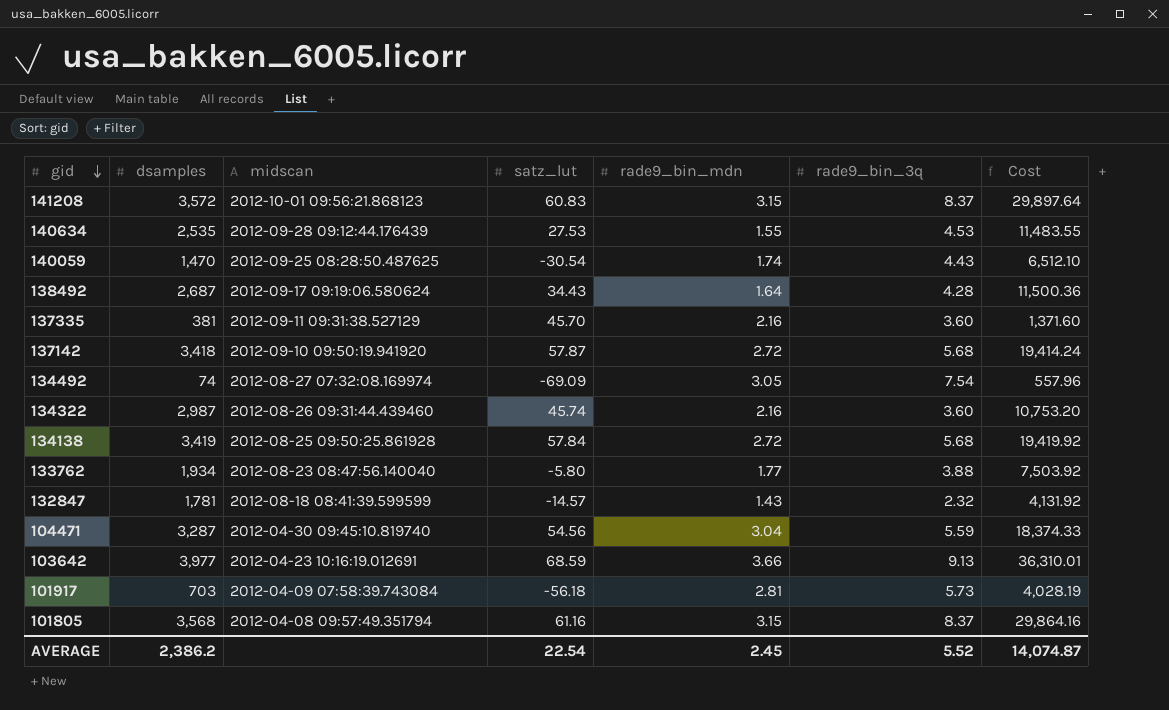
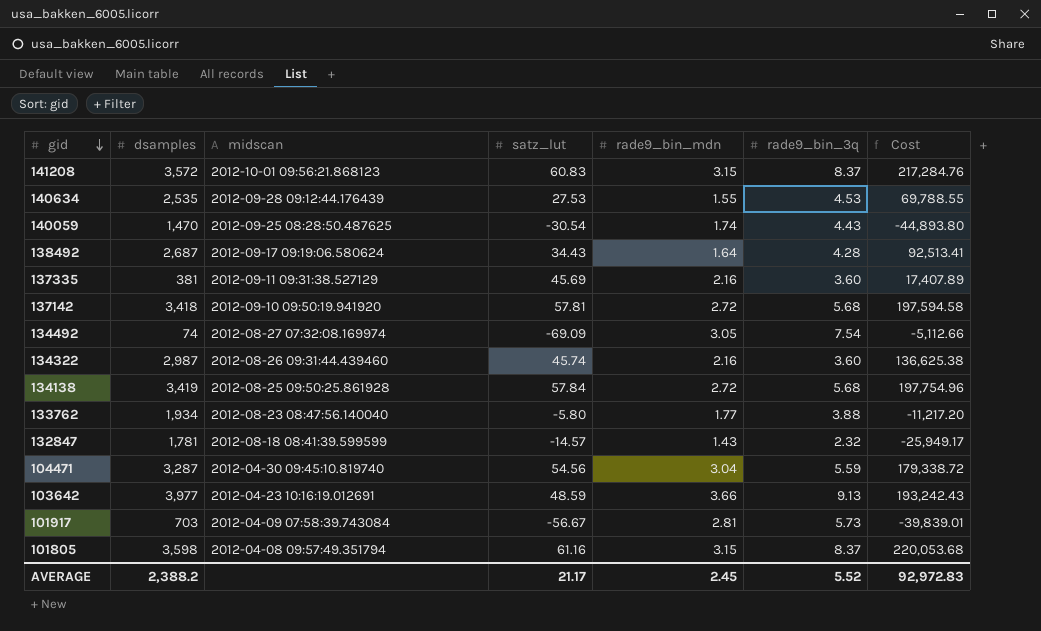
column Cost | formula: [dsamples] * [rade9_bin_3q] -> [dsamples] * [satz_lut]
137335 | satz_lut: 45.70 -> 45.69
137142 | satz_lut: 57.87 -> 57.81
103642 | satz_lut: 68.59 -> 48.59
101917 | satz_lut: -56.18 -> -56.67
101805 | dsamples: 3,568 -> 3,598
AVERAGE | dsamples: 2,386.2 -> 2,388.2
AVERAGE | satz_lut: 22.54 -> 21.17
AVERAGE | Cost: 14,074.87 -> 92,972.83

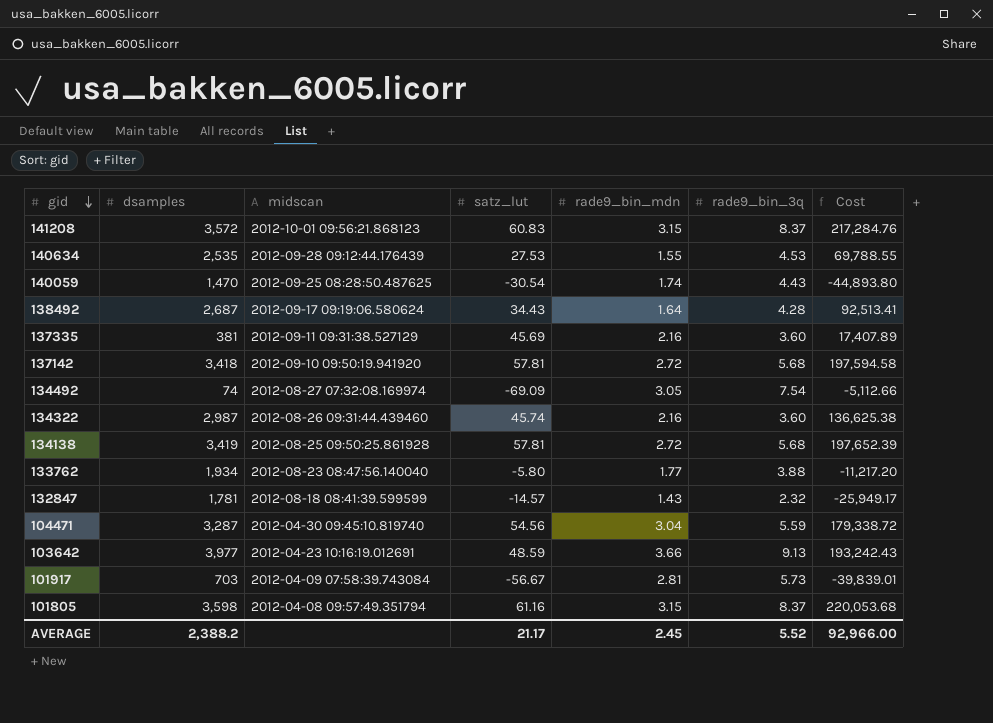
134138 | satz_lut: 57.84 -> 57.81
134138 | Cost: 197,754.96 -> 197,652.39
AVERAGE | Cost: 92,972.83 -> 92,966.00

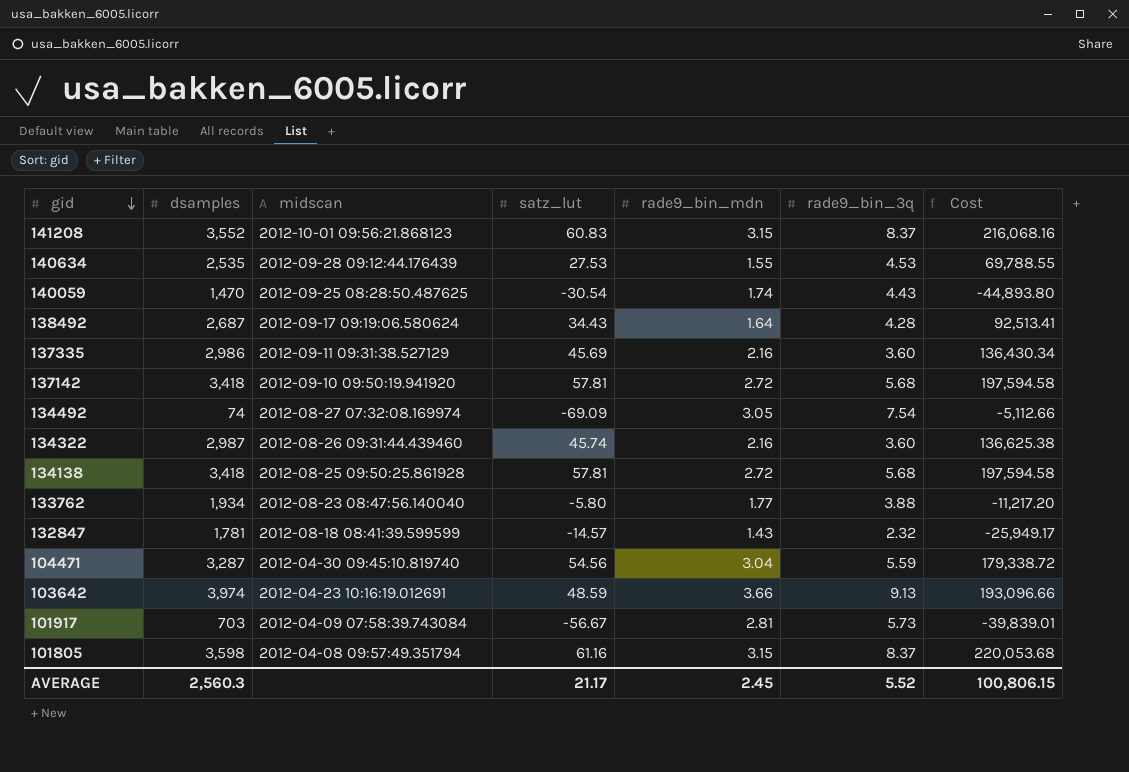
141208 | dsamples: 3,572 -> 3,552
141208 | Cost: 217,284.76 -> 216,068.16
137335 | dsamples: 381 -> 2,986
137335 | Cost: 17,407.89 -> 136,430.34
134138 | dsamples: 3,419 -> 3,418
134138 | Cost: 197,652.39 -> 197,594.58
103642 | dsamples: 3,977 -> 3,974
103642 | Cost: 193,242.43 -> 193,096.66
AVERAGE | dsamples: 2,388.2 -> 2,560.3
AVERAGE | Cost: 92,966.00 -> 100,806.15

